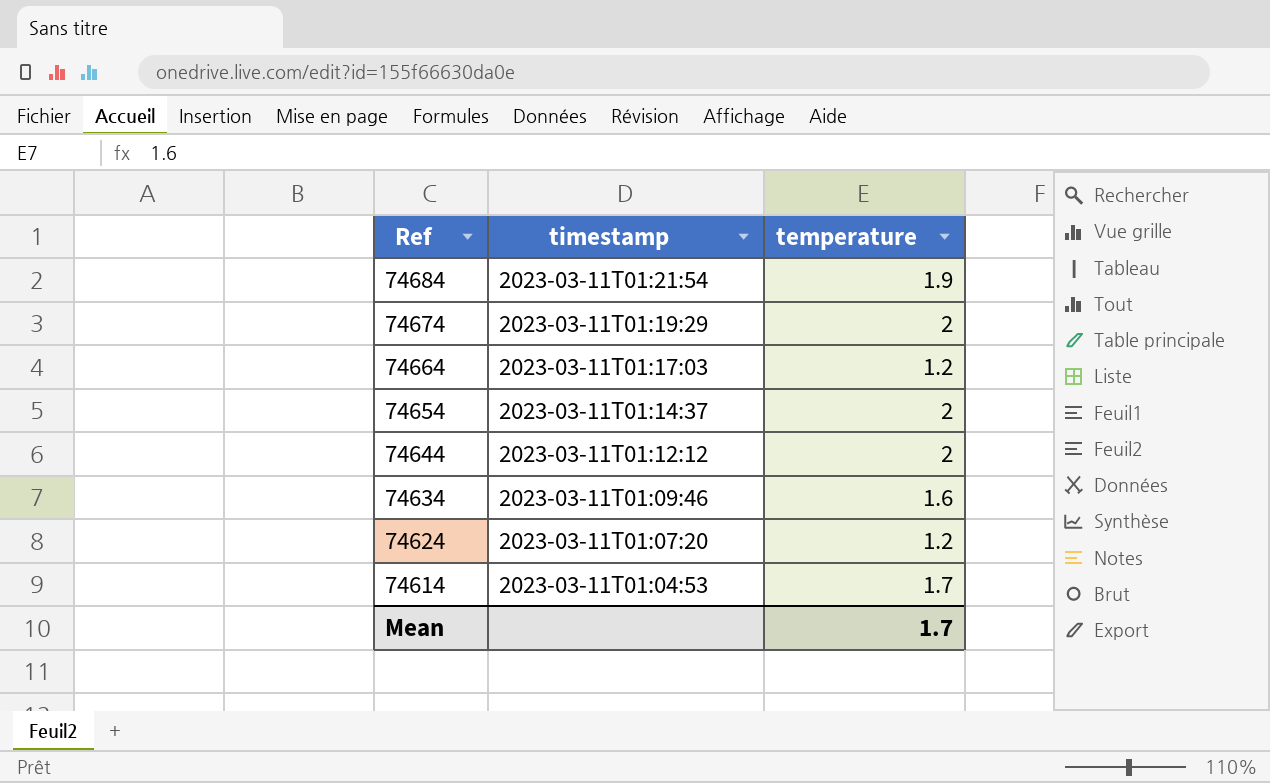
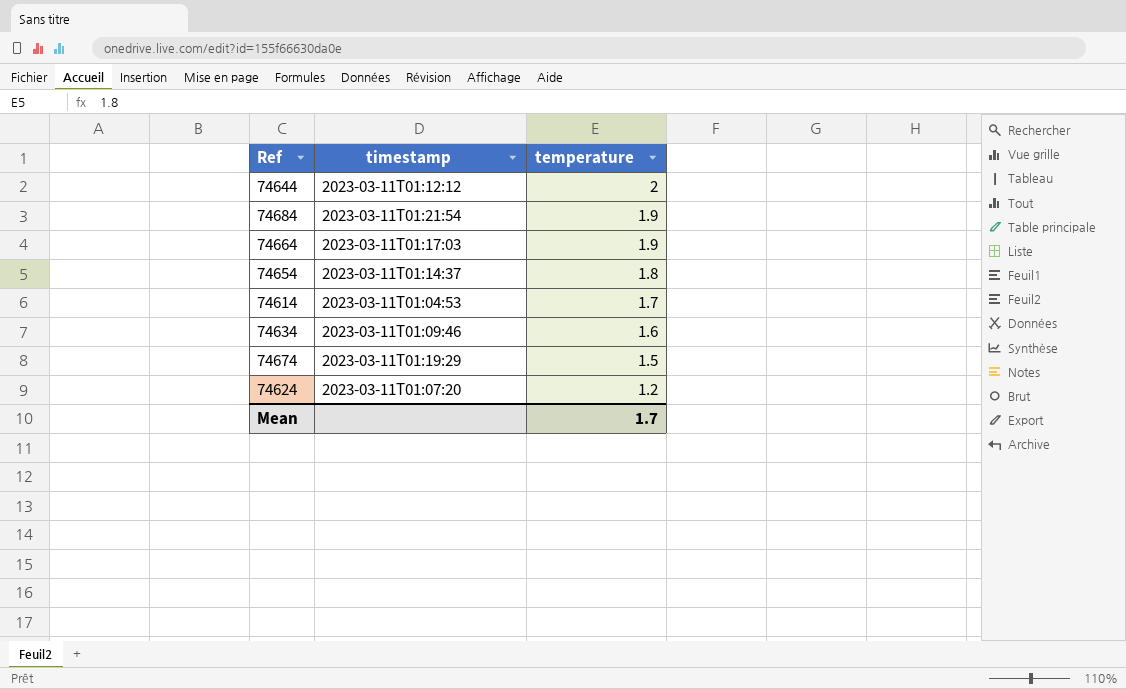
row order: Ref descending -> temperature descending
74664 | temperature: 1.2 -> 1.9
74654 | temperature: 2 -> 1.8
74674 | temperature: 2 -> 1.5

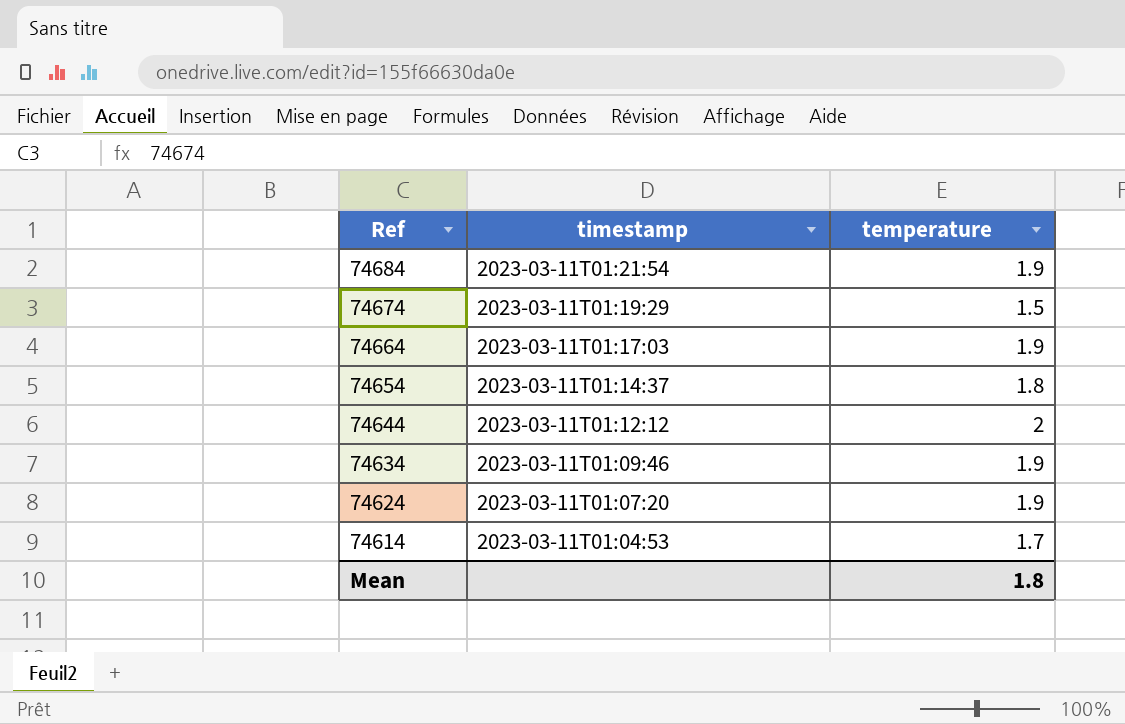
row order: temperature descending -> Ref descending
74634 | temperature: 1.6 -> 1.9
74624 | temperature: 1.2 -> 1.9
Mean | temperature: 1.7 -> 1.8

